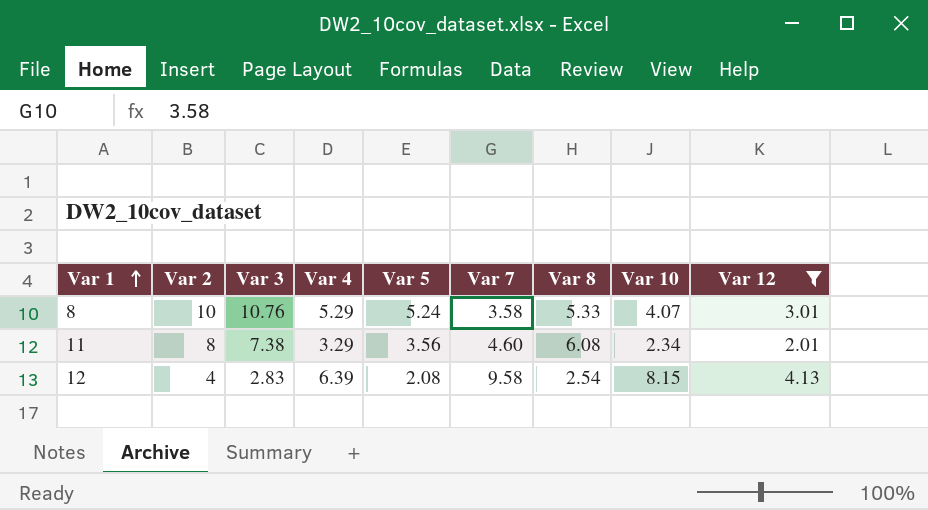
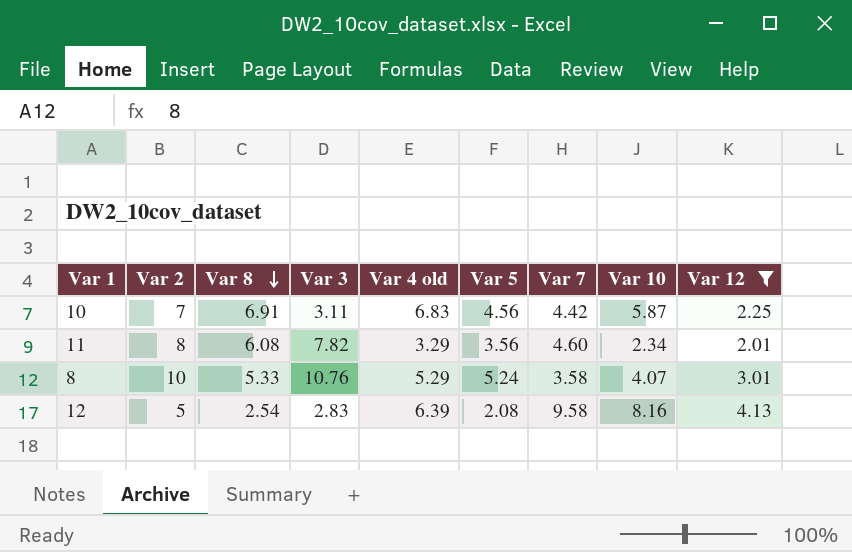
row order: Var 1 ascending -> Var 8 descending
column Var 8 | position: 7 -> 3
column name: Var 4 -> Var 4 old
row 10: none -> 7 | 6.91 | 3.11 | 6.83 | 4.56 | 4.42 | 5.87 | 2.25
11 | Var 3: 7.38 -> 7.82
12 | Var 2: 4 -> 5
12 | Var 10: 8.15 -> 8.16

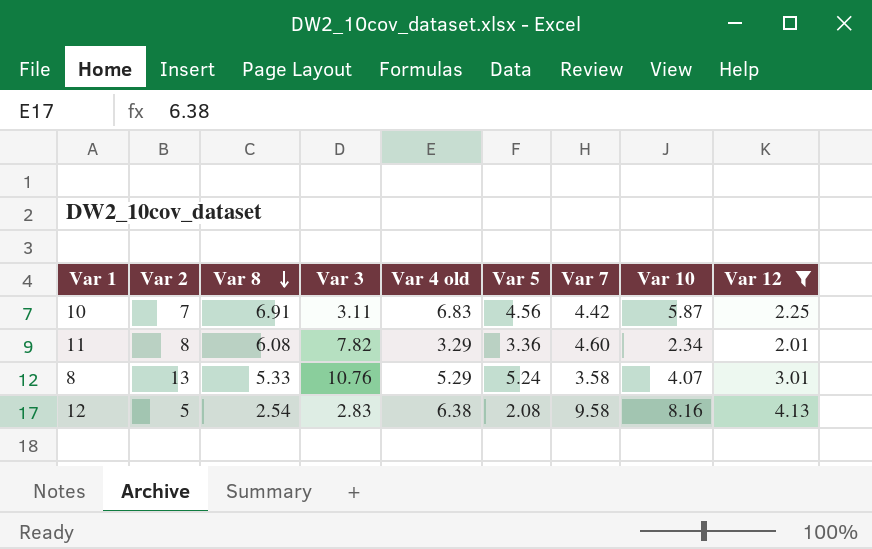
11 | Var 5: 3.56 -> 3.36
8 | Var 2: 10 -> 13
12 | Var 4 old: 6.39 -> 6.38

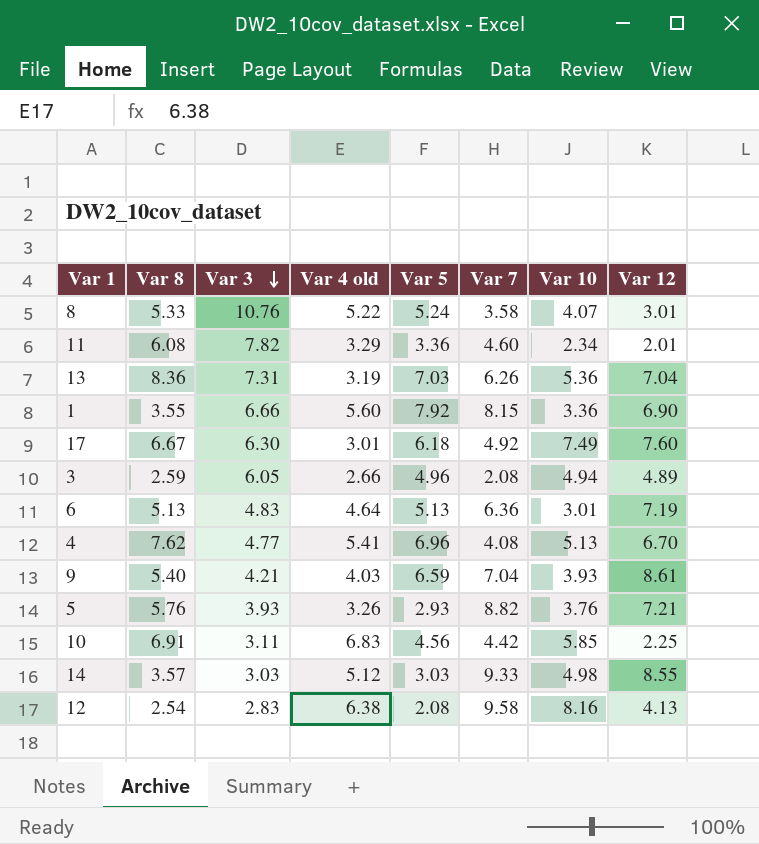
filter: Var 12 <= 4.13 -> none
row order: Var 8 descending -> Var 3 descending
column Var 2 | position: 2 -> none
8 | Var 4 old: 5.29 -> 5.22
10 | Var 10: 5.87 -> 5.85

